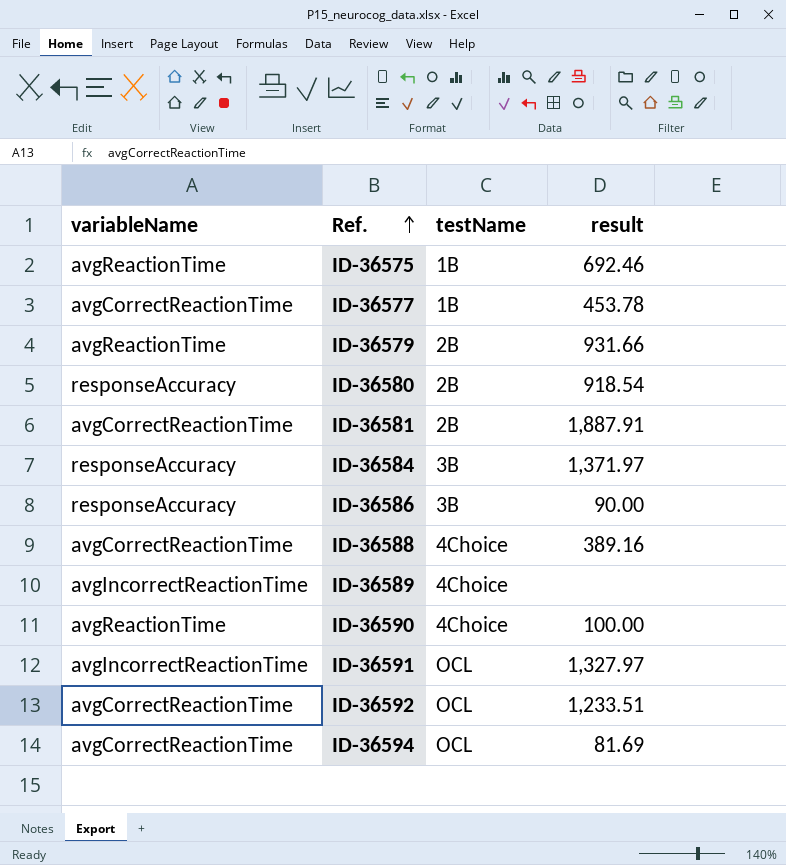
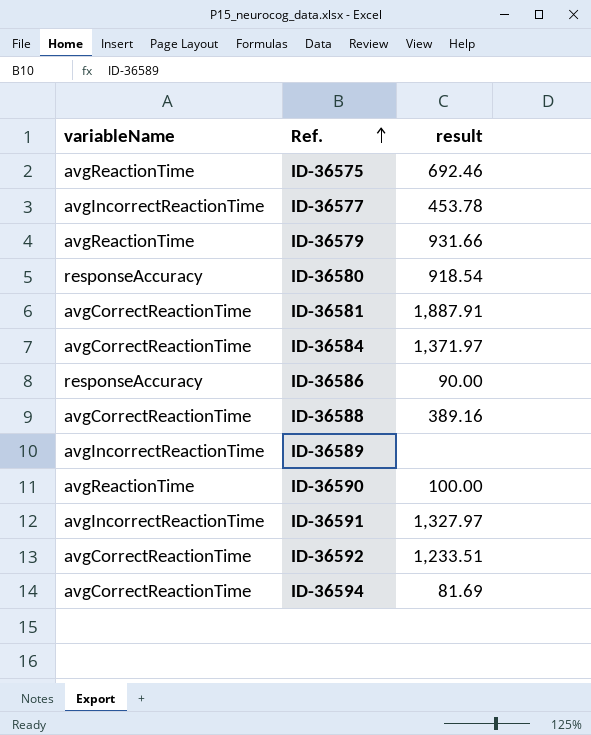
column testName | position: 3 -> none
ID-36577 | variableName: avgCorrectReactionTime -> avgIncorrectReactionTime
ID-36584 | variableName: responseAccuracy -> avgCorrectReactionTime

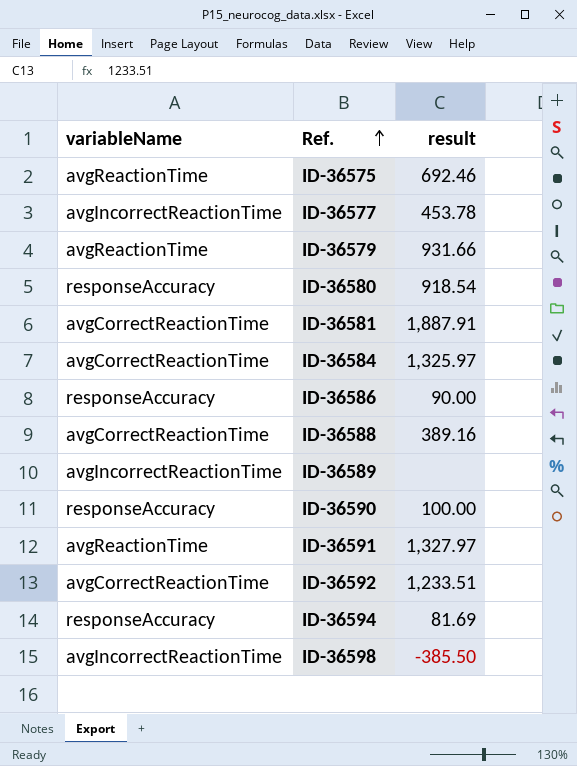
ID-36584 | result: 1,371.97 -> 1,325.97
ID-36590 | variableName: avgReactionTime -> responseAccuracy
ID-36591 | variableName: avgIncorrectReactionTime -> avgReactionTime
ID-36594 | variableName: avgCorrectReactionTime -> responseAccuracy
row ID-36598: none -> avgIncorrectReactionTime | -385.50

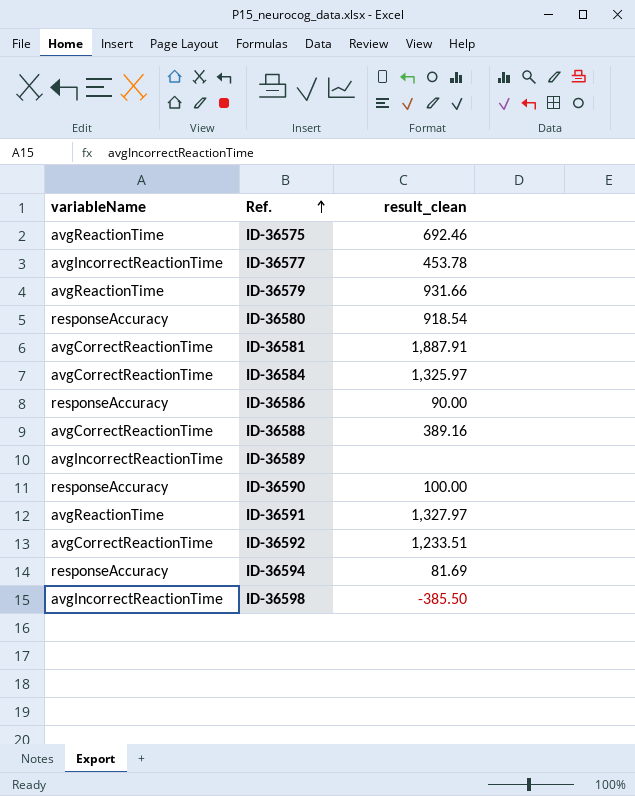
column name: result -> result_clean

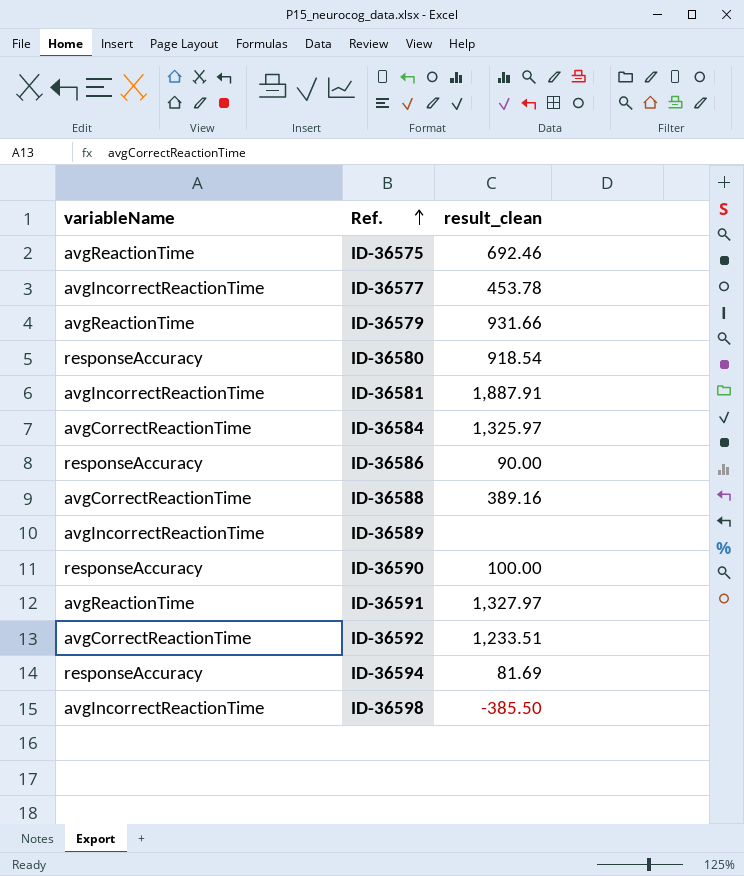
ID-36581 | variableName: avgCorrectReactionTime -> avgIncorrectReactionTime

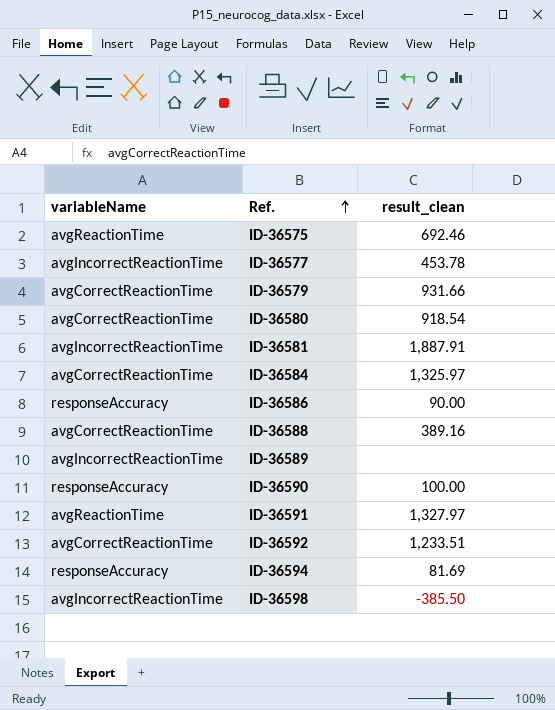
ID-36579 | variableName: avgReactionTime -> avgCorrectReactionTime
ID-36580 | variableName: responseAccuracy -> avgCorrectReactionTime

